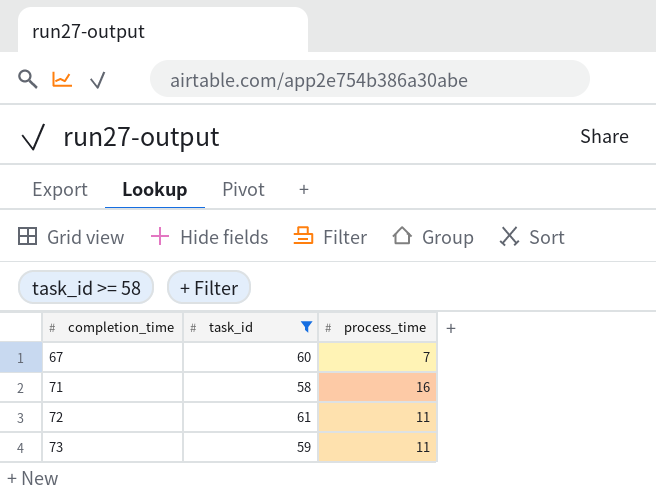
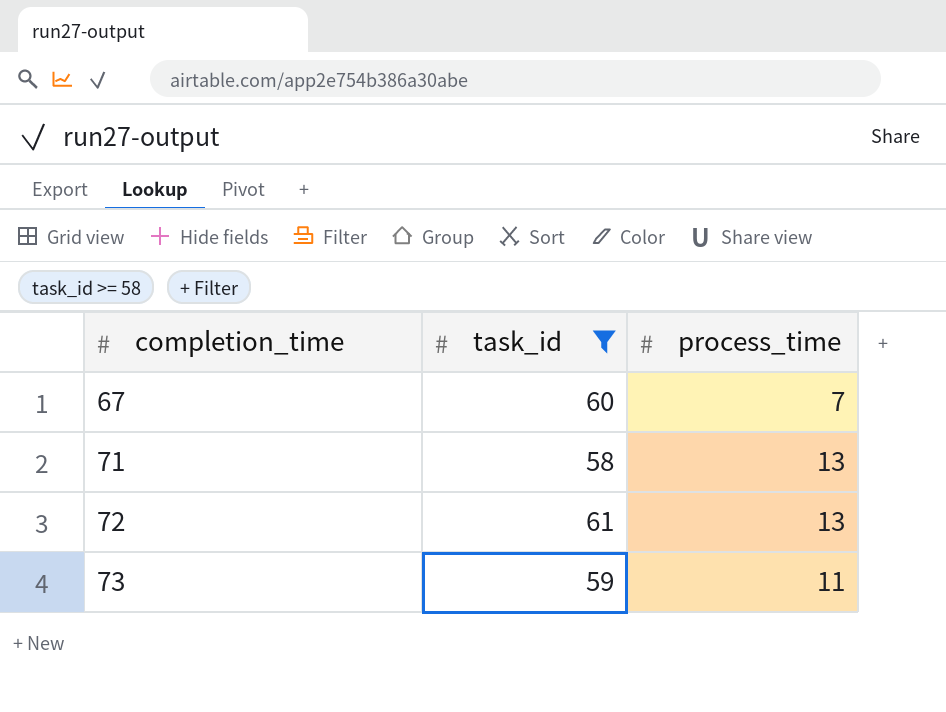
71 | process_time: 16 -> 13
72 | process_time: 11 -> 13

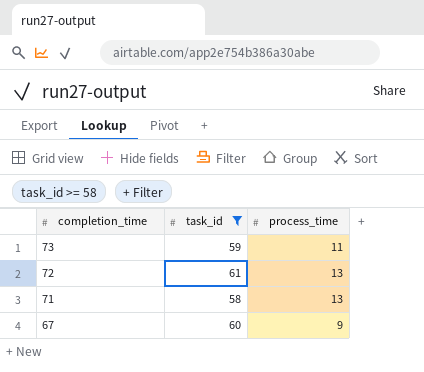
row order: completion_time ascending -> completion_time descending
67 | process_time: 7 -> 9

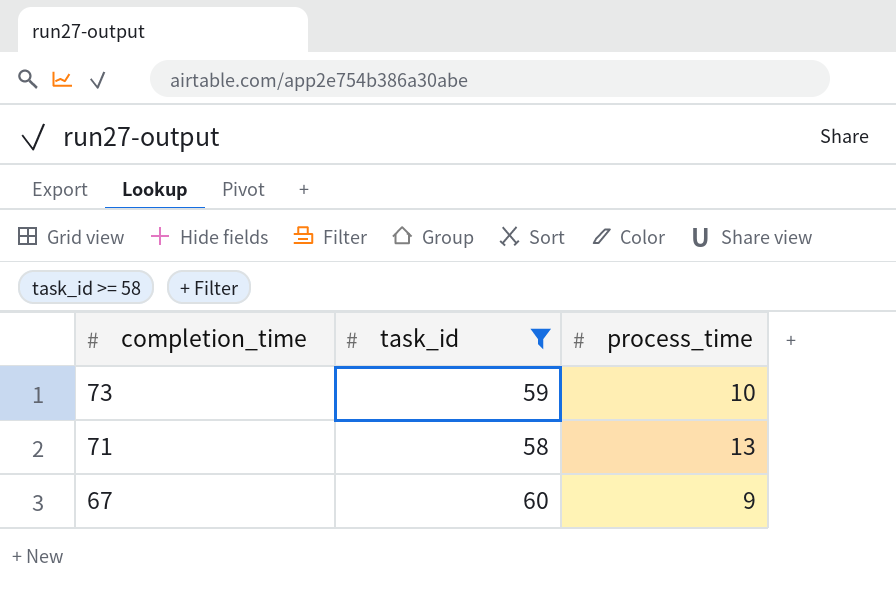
row 72: 61 | 13 -> none
73 | process_time: 11 -> 10

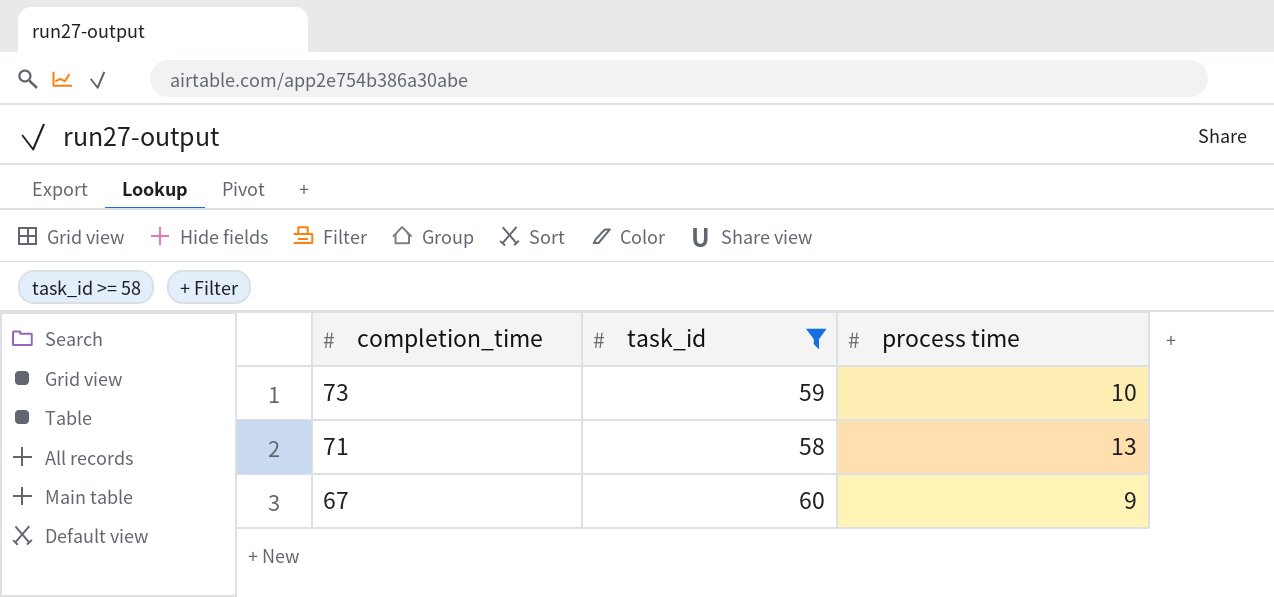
column name: process_time -> process time

